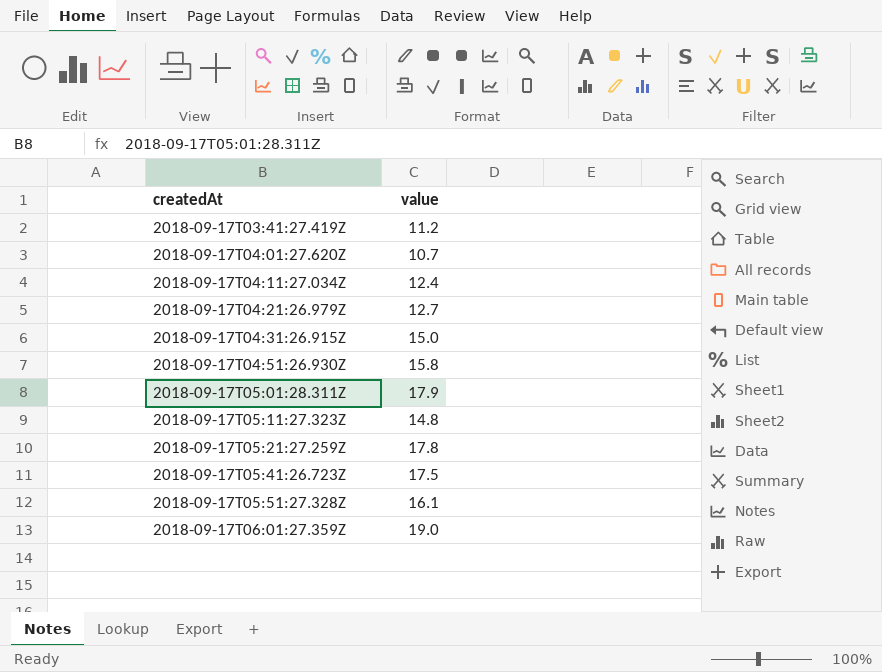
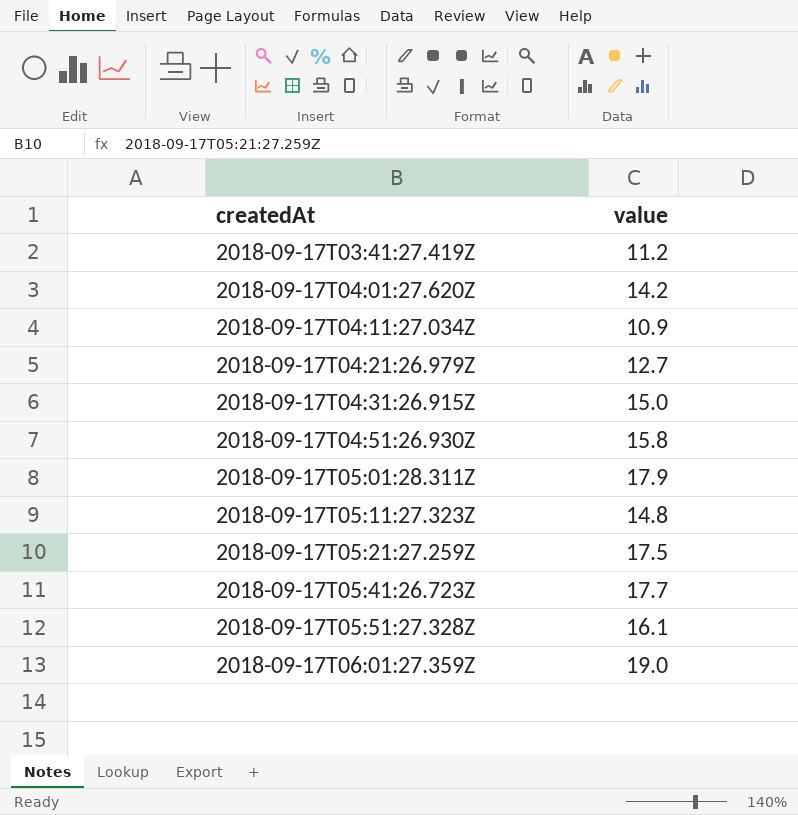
2018-09-17T04:01:27.620Z | value: 10.7 -> 14.2
2018-09-17T04:11:27.034Z | value: 12.4 -> 10.9
2018-09-17T05:21:27.259Z | value: 17.8 -> 17.5
2018-09-17T05:41:26.723Z | value: 17.5 -> 17.7

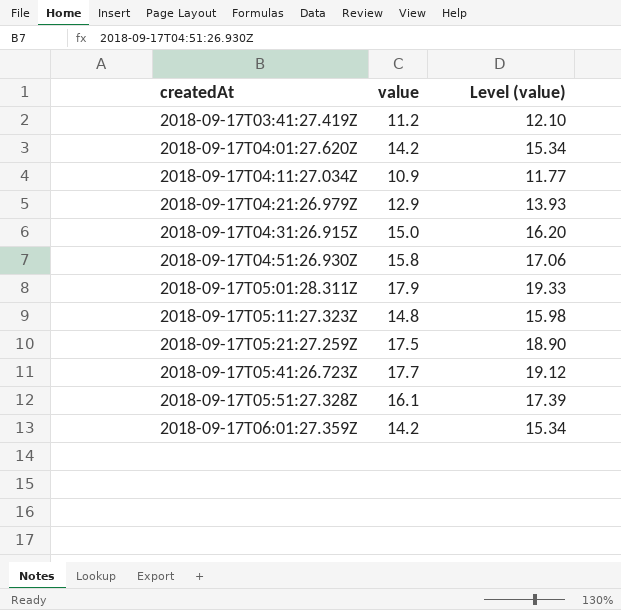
column Level (value) | formula: none -> [value] * 1.08
2018-09-17T04:21:26.979Z | value: 12.7 -> 12.9
2018-09-17T06:01:27.359Z | value: 19.0 -> 14.2

